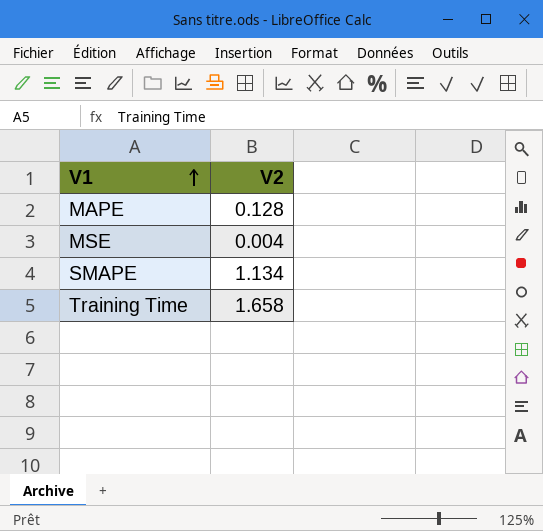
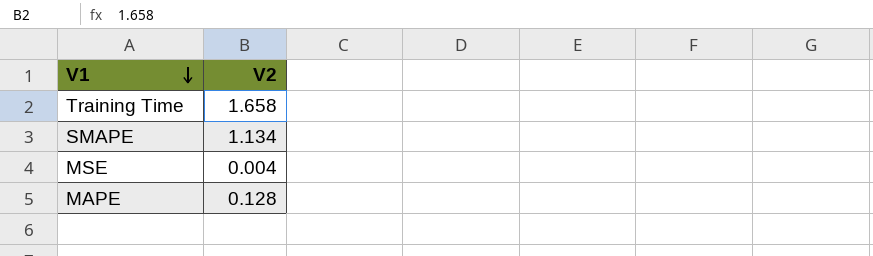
row order: V1 ascending -> V1 descending

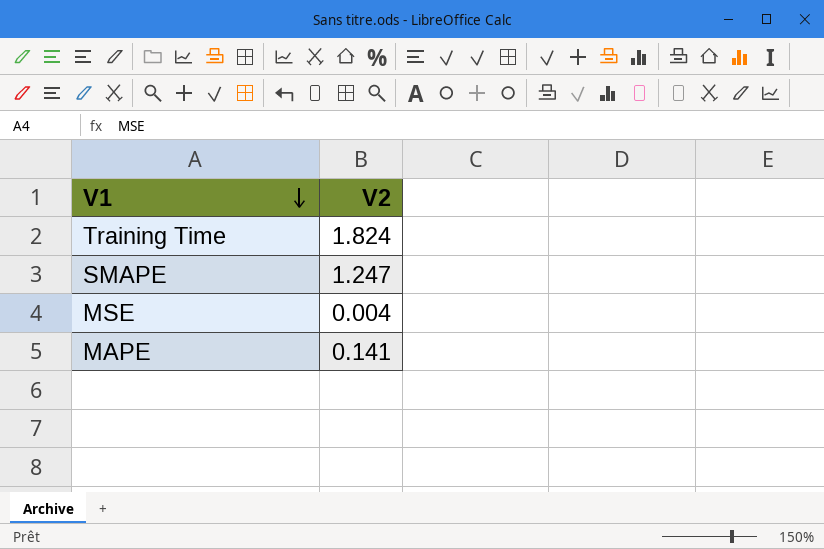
Training Time | V2: 1.658 -> 1.824
SMAPE | V2: 1.134 -> 1.247
MAPE | V2: 0.128 -> 0.141

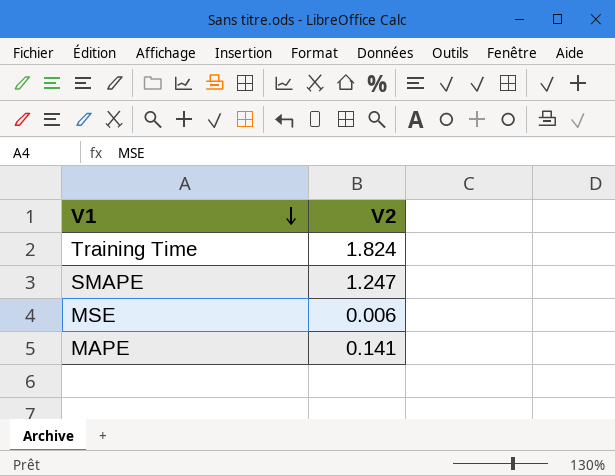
MSE | V2: 0.004 -> 0.006

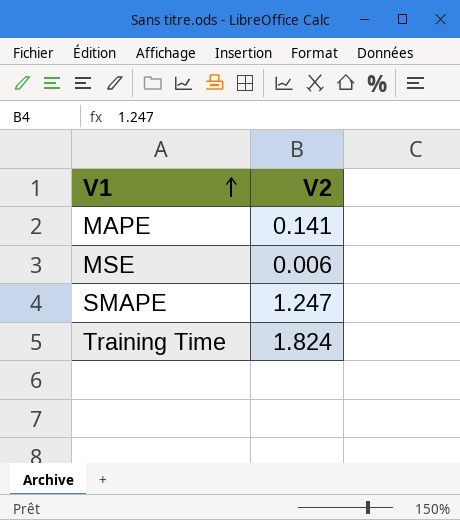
row order: V1 descending -> V1 ascending

